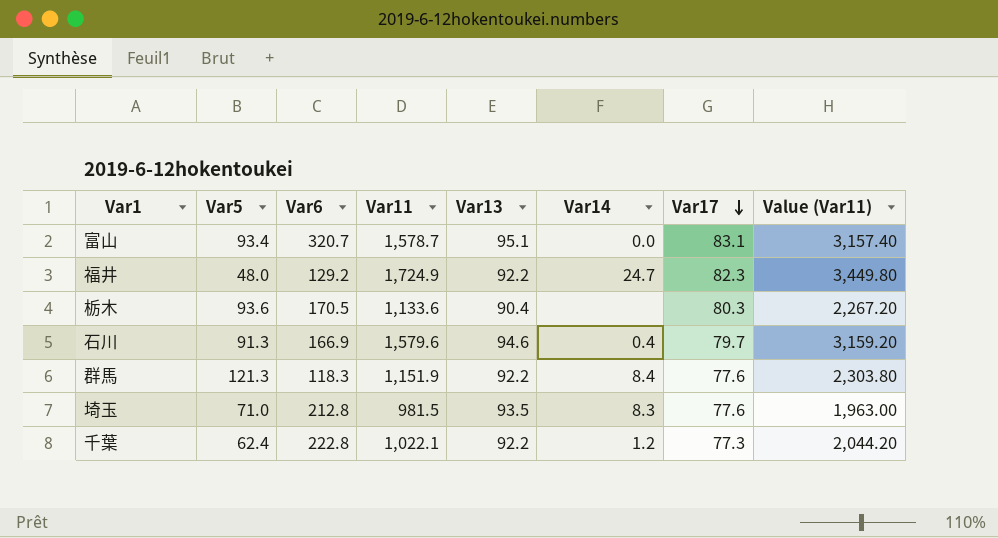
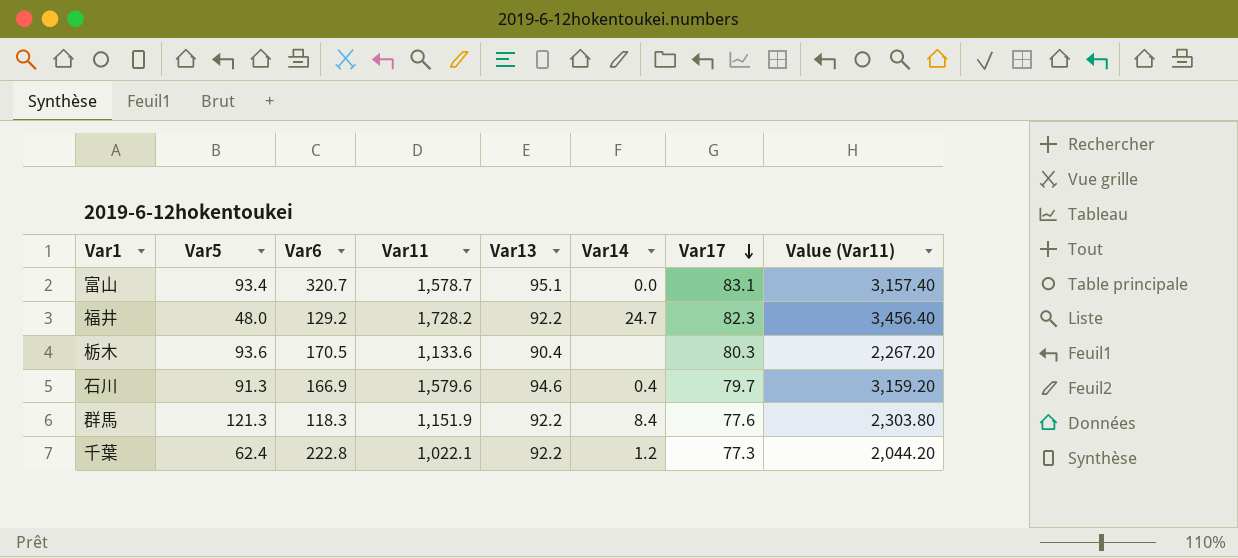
row 埼玉: 71.0 | 212.8 | 981.5 | 93.5 | 8.3 | 77.6 | 1,963.00 -> none
福井 | Var11: 1,724.9 -> 1,728.2
福井 | Value (Var11): 3,449.80 -> 3,456.40

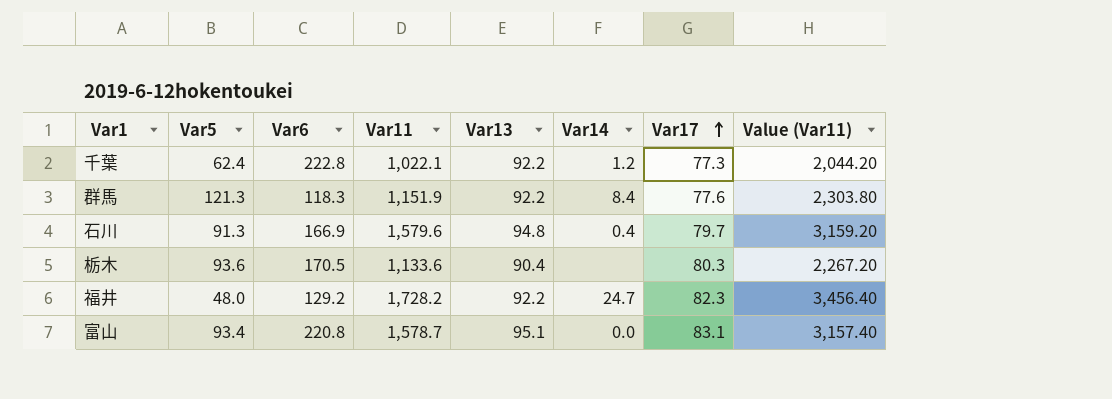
row order: Var17 descending -> Var17 ascending
石川 | Var13: 94.6 -> 94.8
富山 | Var6: 320.7 -> 220.8

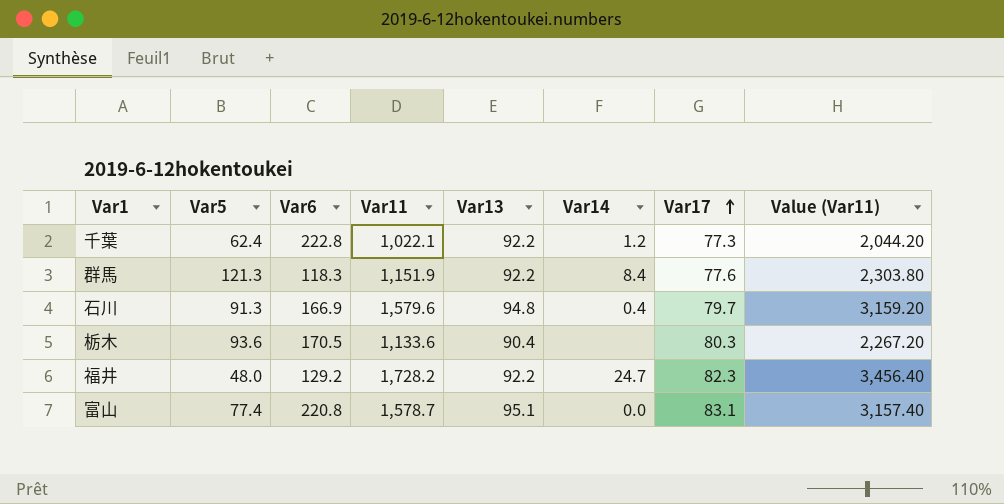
富山 | Var5: 93.4 -> 77.4

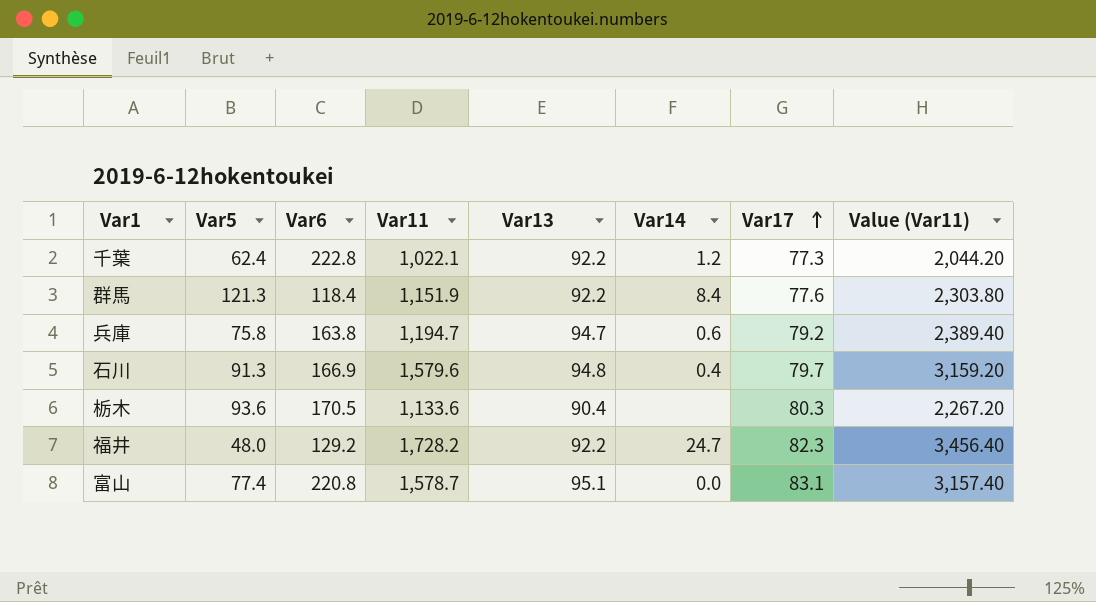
群馬 | Var6: 118.3 -> 118.4
row 兵庫: none -> 75.8 | 163.8 | 1,194.7 | 94.7 | 0.6 | 79.2 | 2,389.40

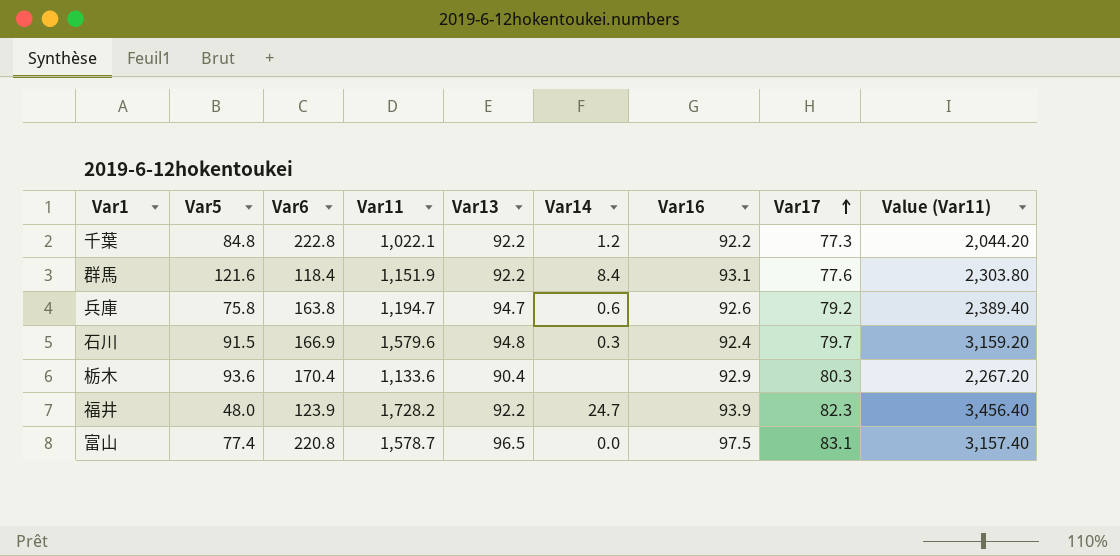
column Var16 | position: none -> 7
千葉 | Var5: 62.4 -> 84.8
群馬 | Var5: 121.3 -> 121.6
石川 | Var5: 91.3 -> 91.5
石川 | Var14: 0.4 -> 0.3
栃木 | Var6: 170.5 -> 170.4
福井 | Var6: 129.2 -> 123.9
富山 | Var13: 95.1 -> 96.5

